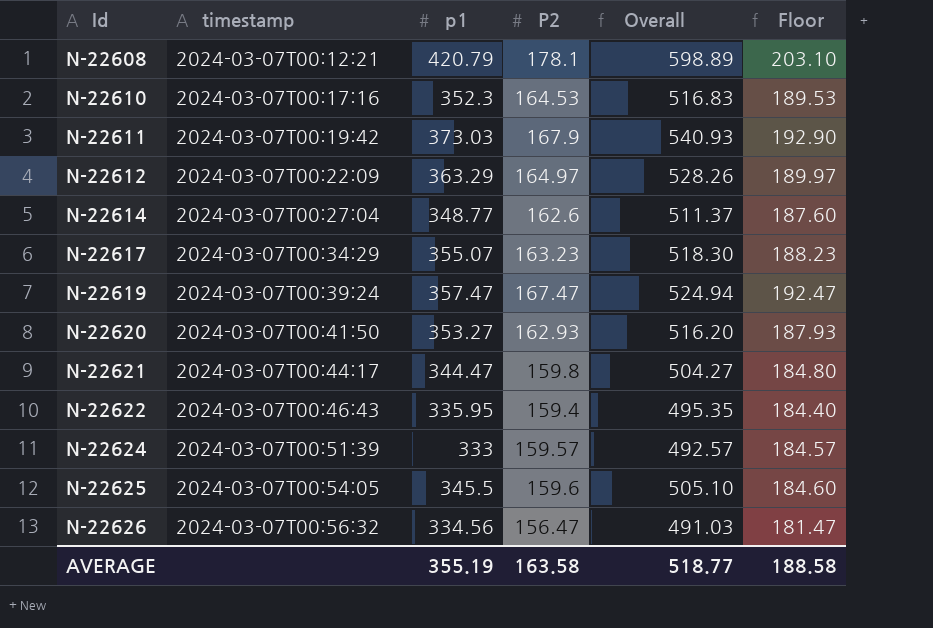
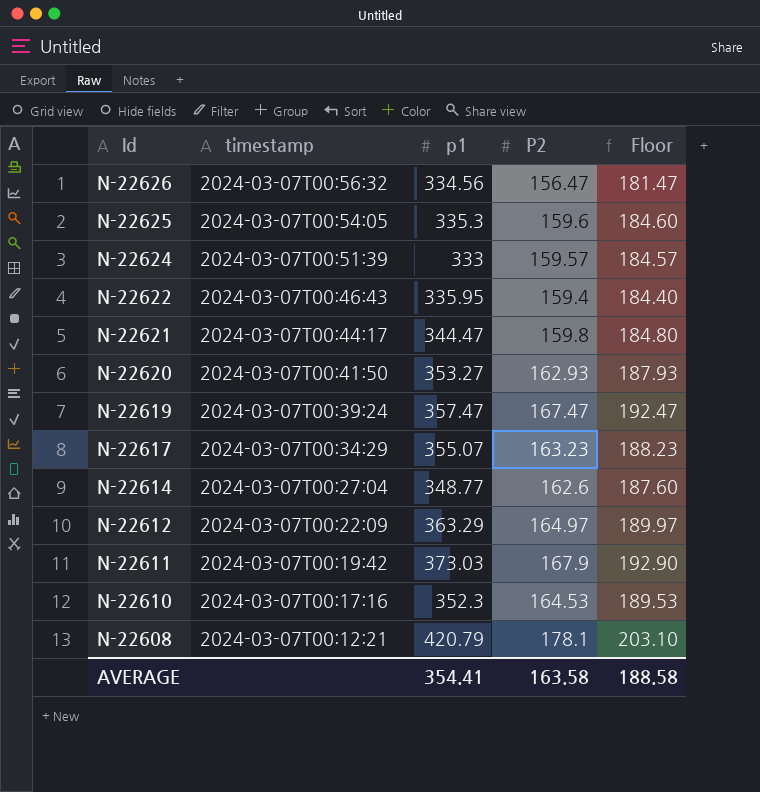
row order: Id ascending -> Id descending
column Overall | formula: [p1] + [P2] -> none
N-22625 | p1: 345.5 -> 335.3
AVERAGE | p1: 355.19 -> 354.41

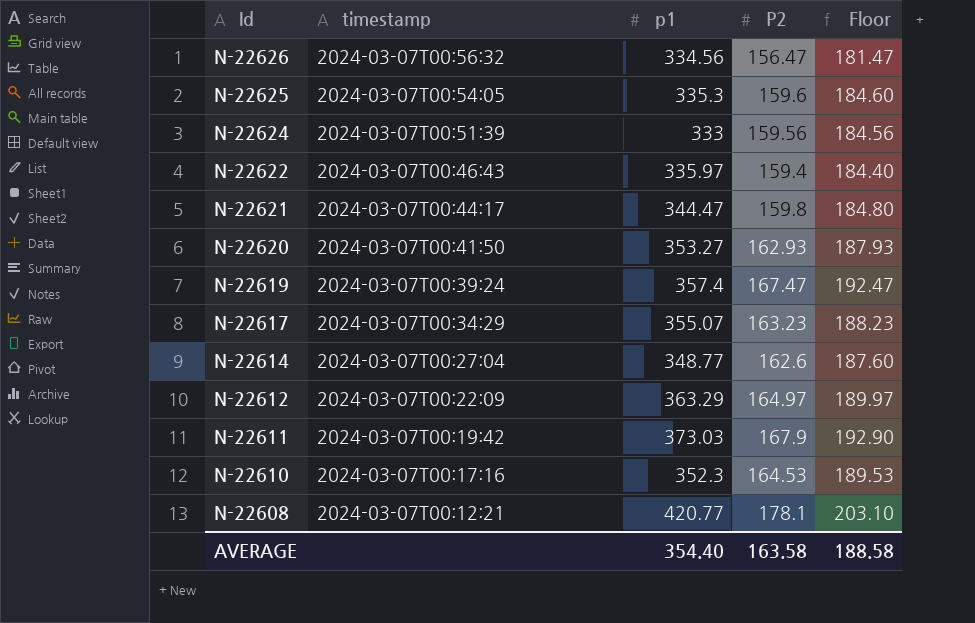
N-22624 | P2: 159.57 -> 159.56
N-22624 | Floor: 184.57 -> 184.56
N-22622 | p1: 335.95 -> 335.97
N-22619 | p1: 357.47 -> 357.4
N-22608 | p1: 420.79 -> 420.77
AVERAGE | p1: 354.41 -> 354.40

